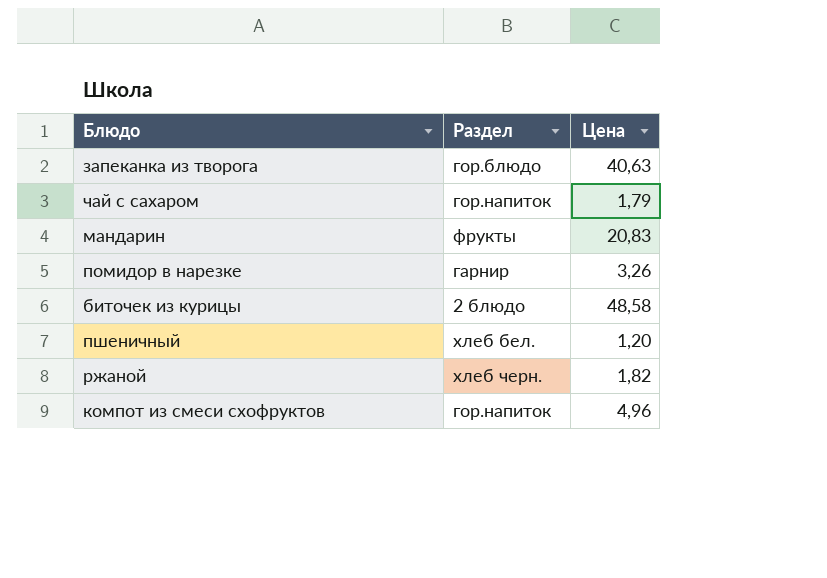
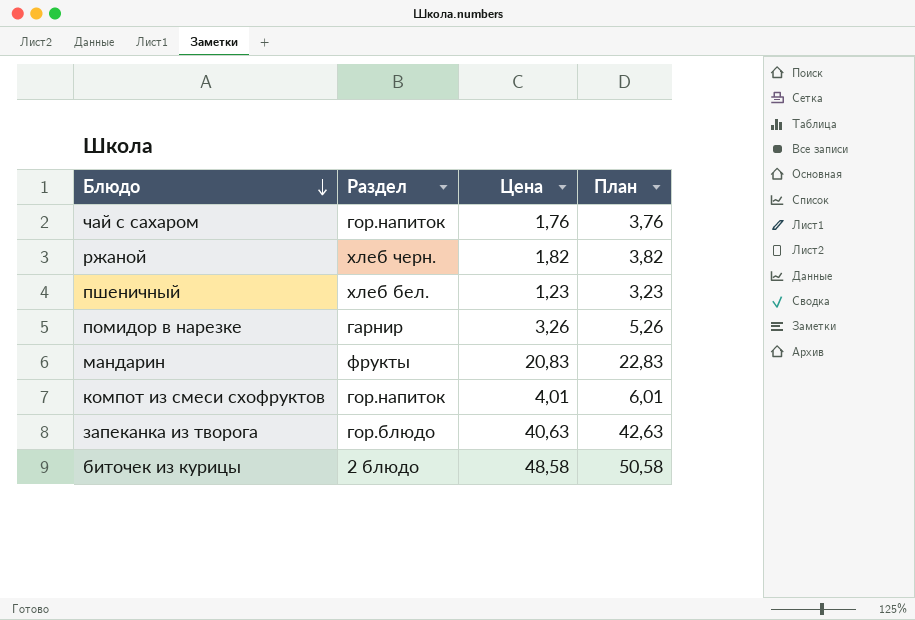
row order: none -> Блюдо descending
column План | formula: none -> [Цена] + 2
чай с сахаром | Цена: 1,79 -> 1,76
пшеничный | Цена: 1,20 -> 1,23
компот из смеси схофруктов | Цена: 4,96 -> 4,01

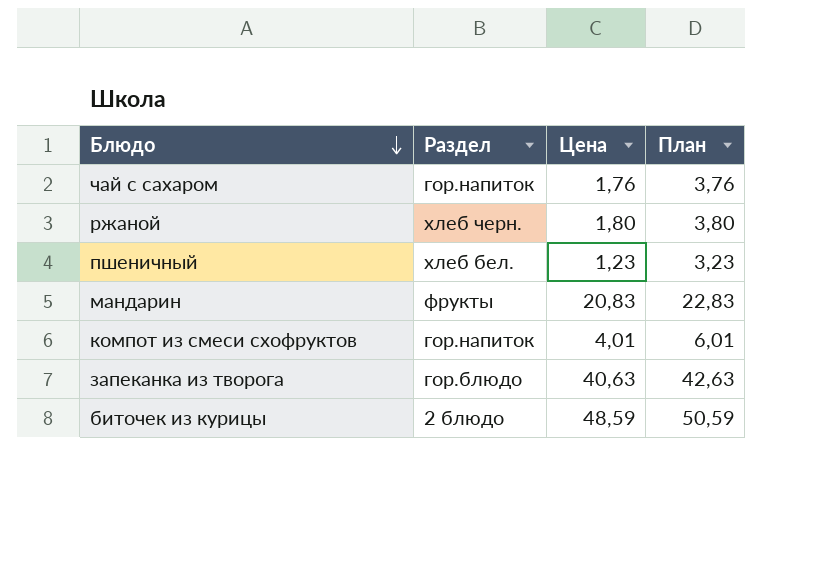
row помидор в нарезке: гарнир | 3,26 | 5,26 -> none
ржаной | Цена: 1,82 -> 1,80
ржаной | План: 3,82 -> 3,80
биточек из курицы | Цена: 48,58 -> 48,59
биточек из курицы | План: 50,58 -> 50,59

